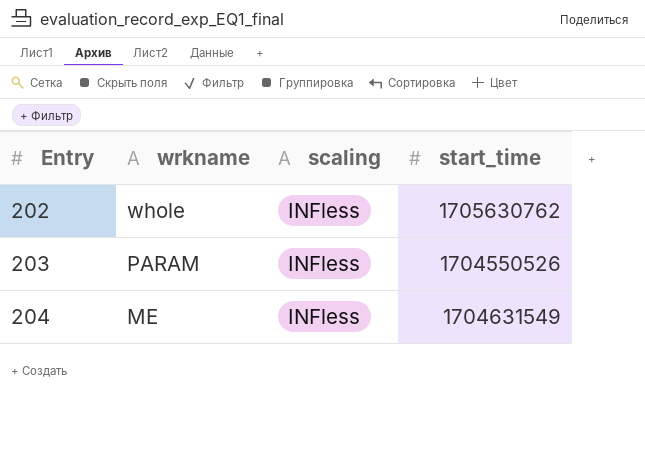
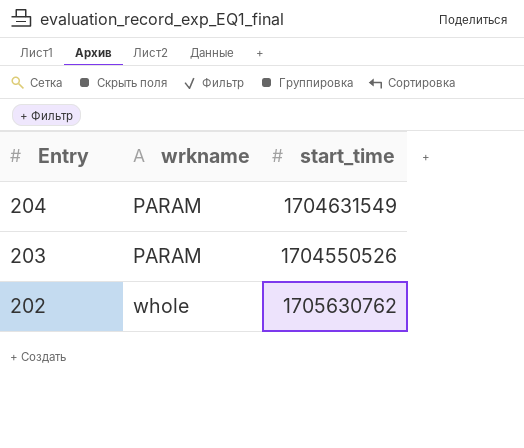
row order: Entry ascending -> Entry descending
column scaling | position: 3 -> none
204 | wrkname: ME -> PARAM

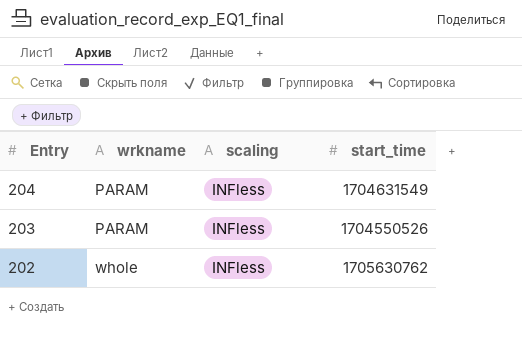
column scaling | position: none -> 3

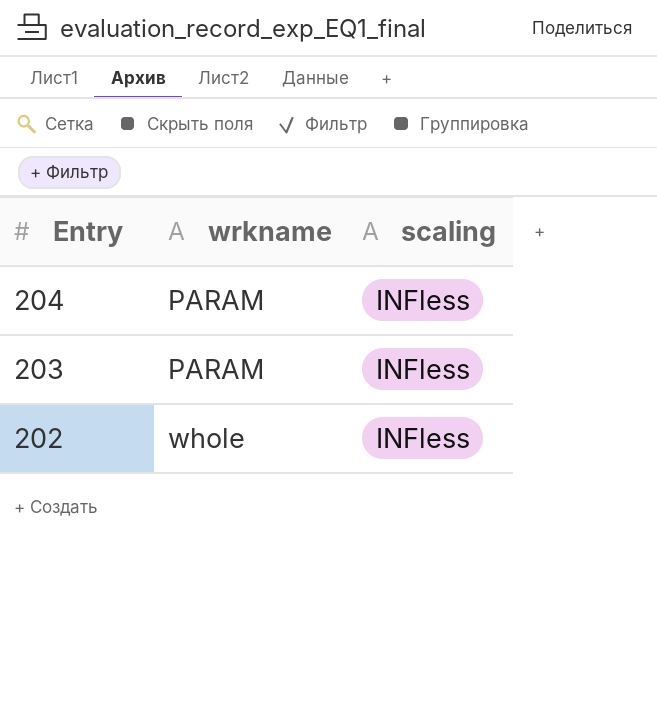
column start_time | position: 4 -> none

